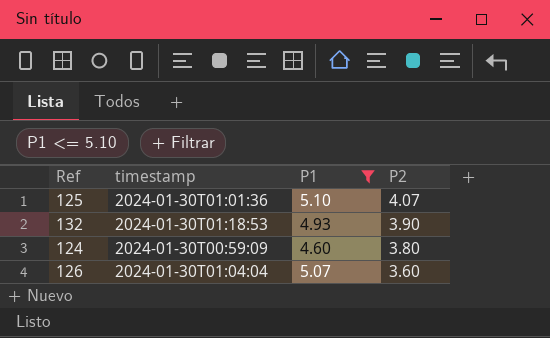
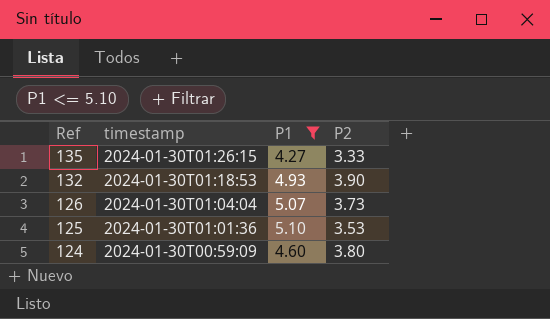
row order: P2 descending -> Ref descending
row 135: none -> 2024-01-30T01:26:15 | 4.27 | 3.33
126 | P2: 3.60 -> 3.73
125 | P2: 4.07 -> 3.53

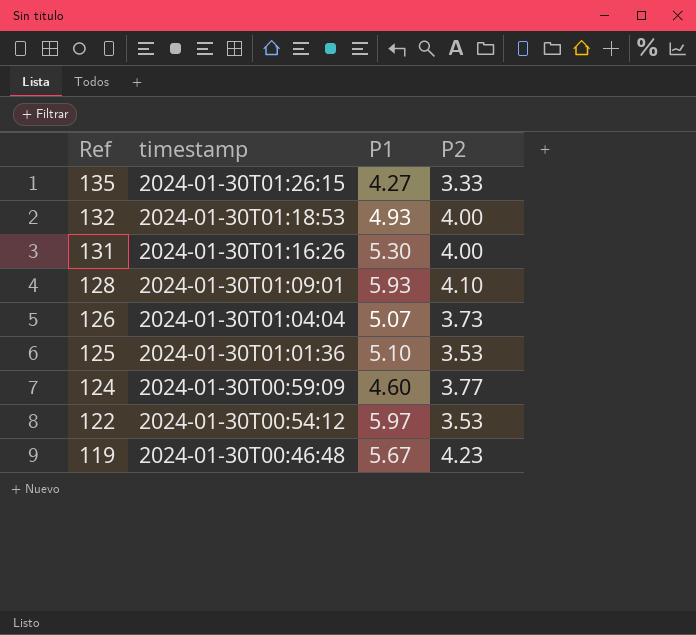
filter: P1 <= 5.10 -> none
132 | P2: 3.90 -> 4.00
124 | P2: 3.80 -> 3.77

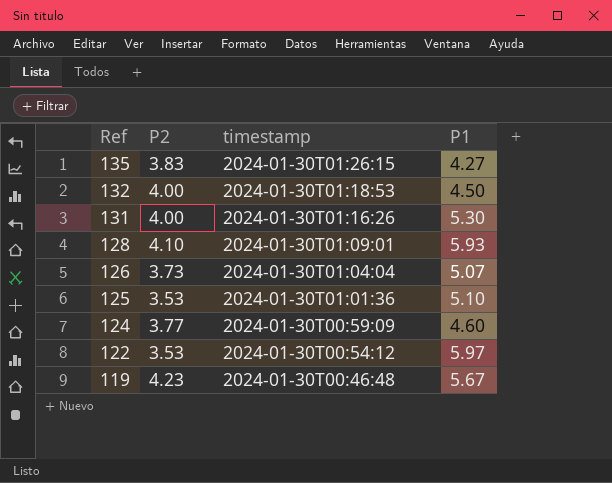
column P2 | position: 4 -> 2
135 | P2: 3.33 -> 3.83
132 | P1: 4.93 -> 4.50

